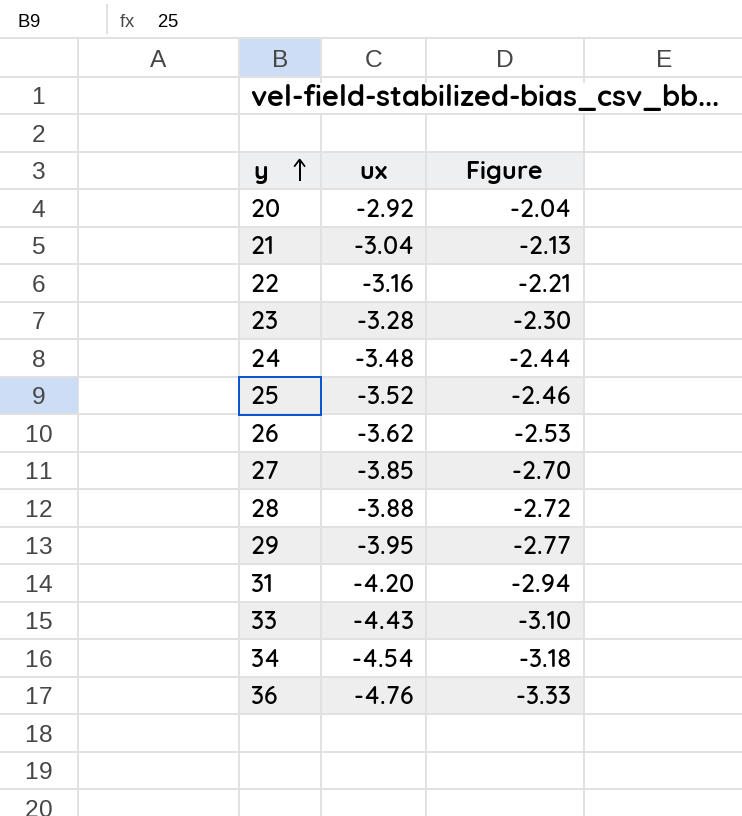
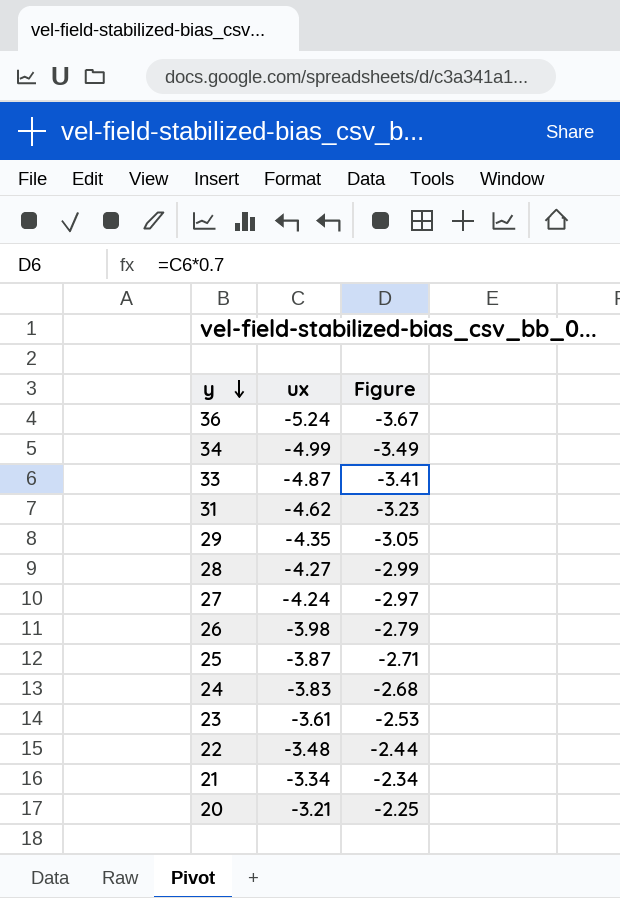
row order: y ascending -> y descending
36 | ux: -4.76 -> -5.24
36 | Figure: -3.33 -> -3.67
34 | ux: -4.54 -> -4.99
34 | Figure: -3.18 -> -3.49
33 | ux: -4.43 -> -4.87
33 | Figure: -3.10 -> -3.41
31 | ux: -4.20 -> -4.62
31 | Figure: -2.94 -> -3.23
29 | ux: -3.95 -> -4.35
29 | Figure: -2.77 -> -3.05
28 | ux: -3.88 -> -4.27
28 | Figure: -2.72 -> -2.99
27 | ux: -3.85 -> -4.24
27 | Figure: -2.70 -> -2.97
26 | ux: -3.62 -> -3.98
26 | Figure: -2.53 -> -2.79
25 | ux: -3.52 -> -3.87
25 | Figure: -2.46 -> -2.71
24 | ux: -3.48 -> -3.83
24 | Figure: -2.44 -> -2.68
23 | ux: -3.28 -> -3.61
23 | Figure: -2.30 -> -2.53
22 | ux: -3.16 -> -3.48
22 | Figure: -2.21 -> -2.44
21 | ux: -3.04 -> -3.34
21 | Figure: -2.13 -> -2.34
20 | ux: -2.92 -> -3.21
20 | Figure: -2.04 -> -2.25

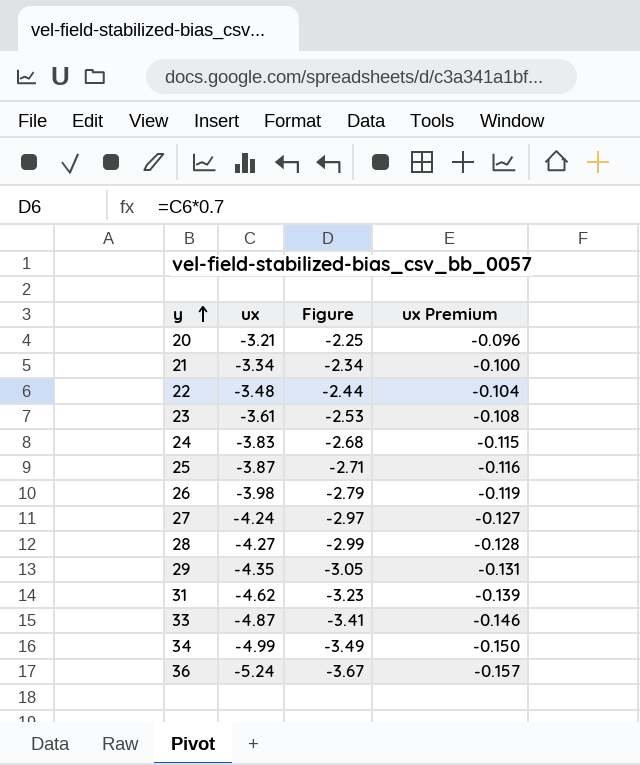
row order: y descending -> y ascending
column ux Premium | formula: none -> [ux] * 0.03

